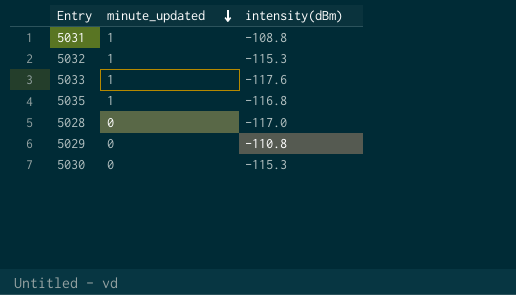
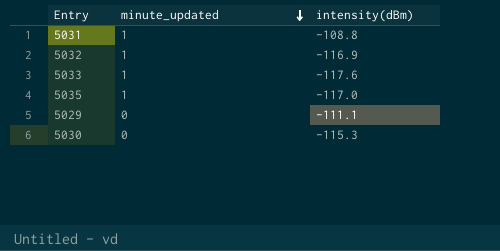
row 5028: 0 | -117.0 -> none
5032 | intensity(dBm): -115.3 -> -116.9
5035 | intensity(dBm): -116.8 -> -117.0
5029 | intensity(dBm): -110.8 -> -111.1

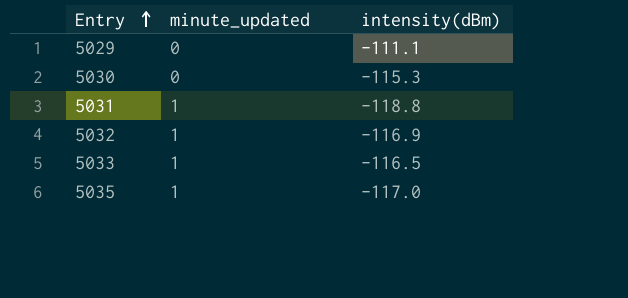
row order: minute_updated descending -> Entry ascending
5031 | intensity(dBm): -108.8 -> -118.8
5033 | intensity(dBm): -117.6 -> -116.5

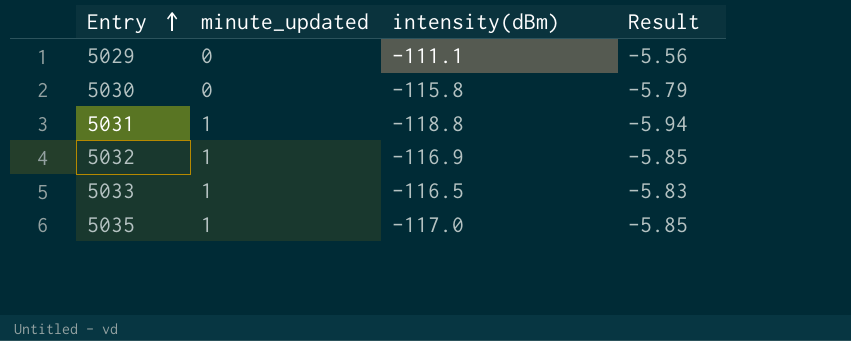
column Result | formula: none -> [intensity(dBm)] * 0.05
5030 | intensity(dBm): -115.3 -> -115.8

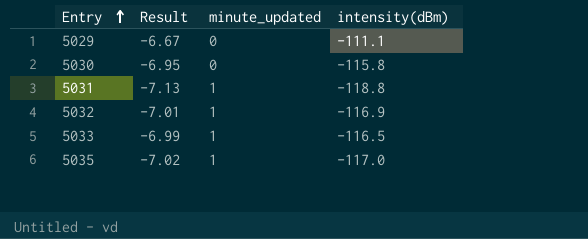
column Result | formula: [intensity(dBm)] * 0.05 -> [intensity(dBm)] * 0.06
column Result | position: 4 -> 2

